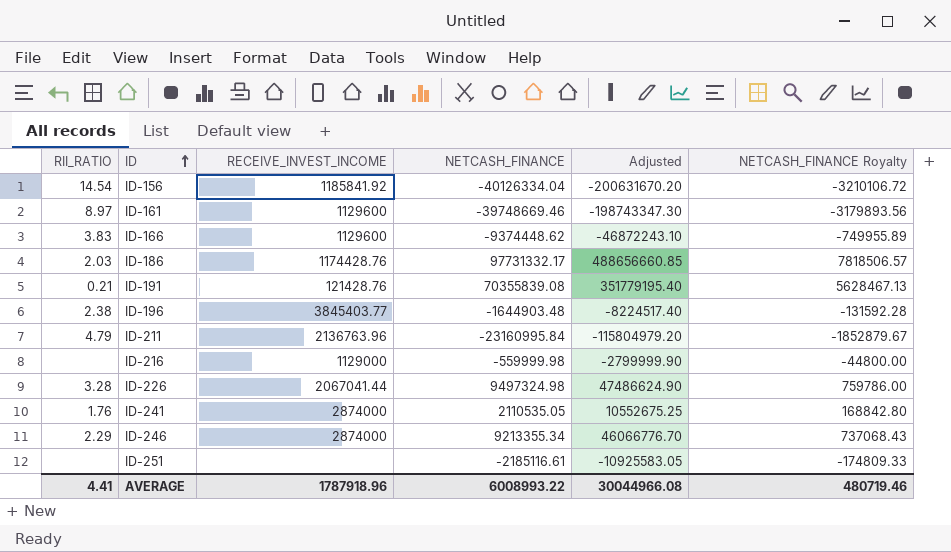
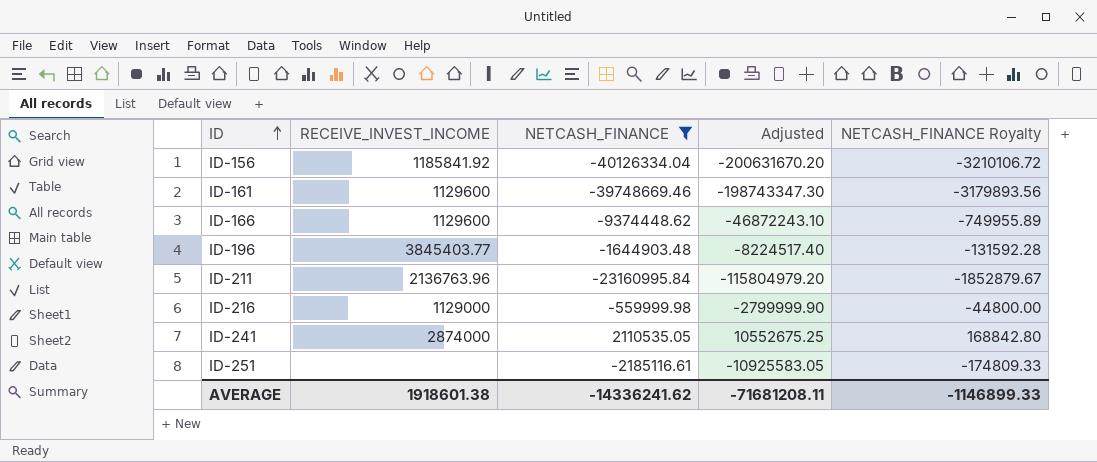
filter: none -> NETCASH_FINANCE <= 2110535.05
column RII_RATIO | position: 1 -> none
AVERAGE | RECEIVE_INVEST_INCOME: 1787918.96 -> 1918601.38
AVERAGE | NETCASH_FINANCE: 6008993.22 -> -14336241.62
AVERAGE | Adjusted: 30044966.08 -> -71681208.11
AVERAGE | NETCASH_FINANCE Royalty: 480719.46 -> -1146899.33

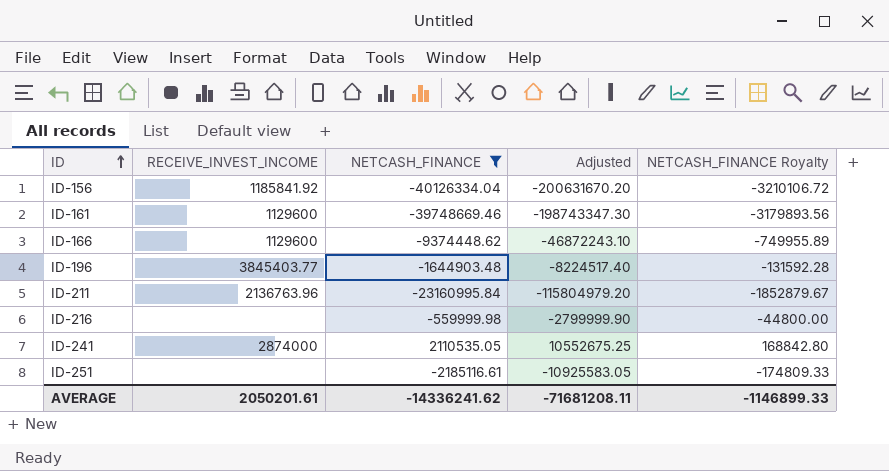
ID-216 | RECEIVE_INVEST_INCOME: 1129000 -> none
AVERAGE | RECEIVE_INVEST_INCOME: 1918601.38 -> 2050201.61

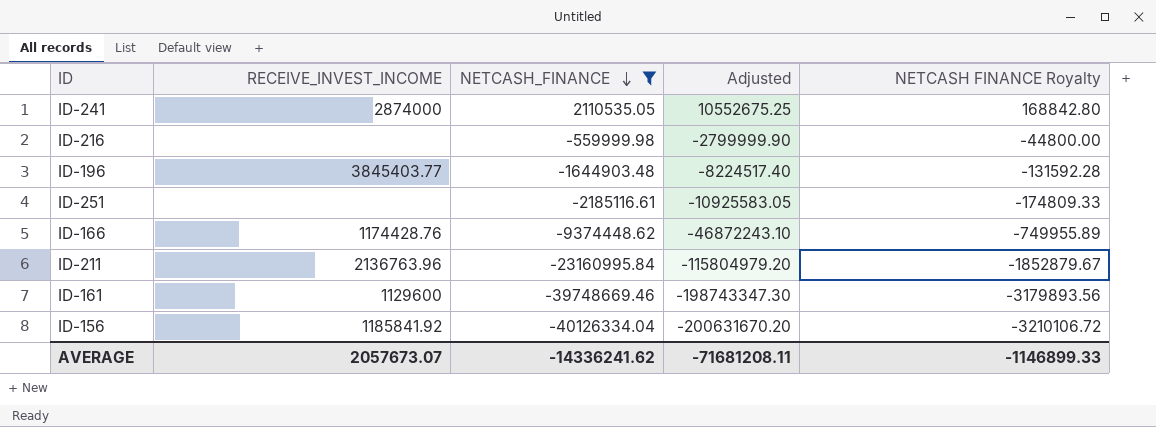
row order: ID ascending -> NETCASH_FINANCE descending
column name: NETCASH_FINANCE Royalty -> NETCASH FINANCE Royalty
ID-166 | RECEIVE_INVEST_INCOME: 1129600 -> 1174428.76
AVERAGE | RECEIVE_INVEST_INCOME: 2050201.61 -> 2057673.07

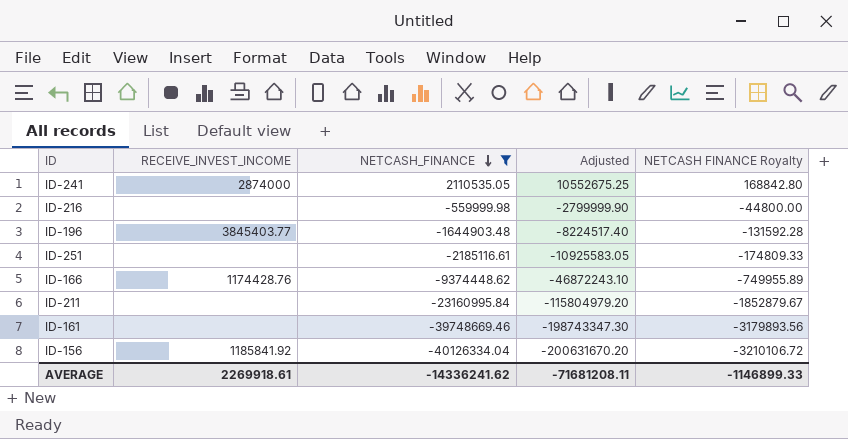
ID-211 | RECEIVE_INVEST_INCOME: 2136763.96 -> none
ID-161 | RECEIVE_INVEST_INCOME: 1129600 -> none
AVERAGE | RECEIVE_INVEST_INCOME: 2057673.07 -> 2269918.61

